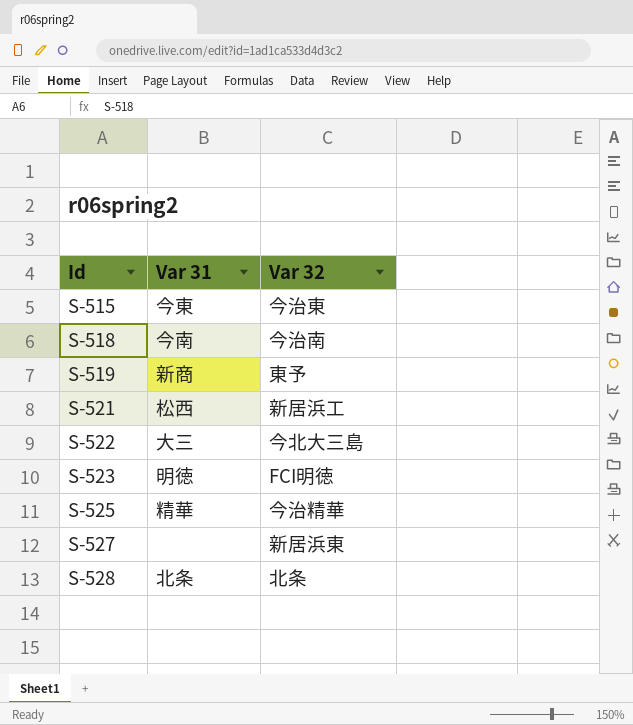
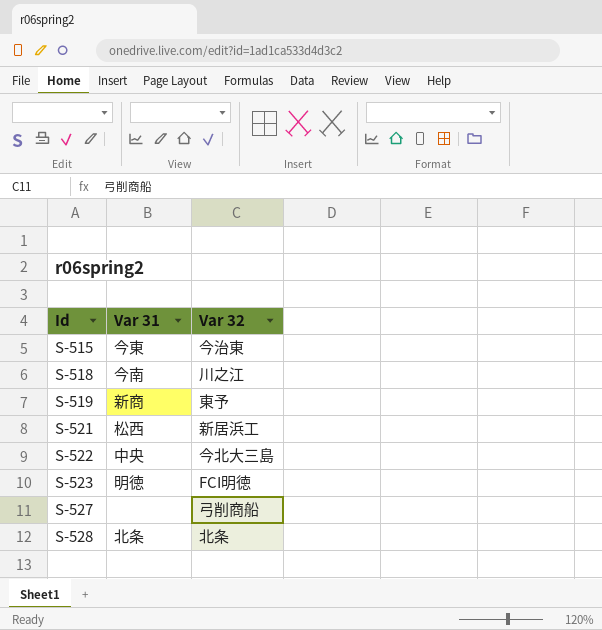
row S-525: 精華 | 今治精華 -> none
S-518 | Var 32: 今治南 -> 川之江
S-522 | Var 31: 大三 -> 中央
S-527 | Var 32: 新居浜東 -> 弓削商船

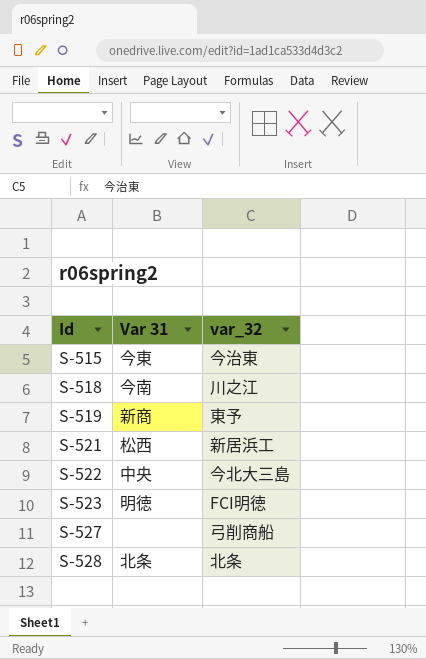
column name: Var 32 -> var_32

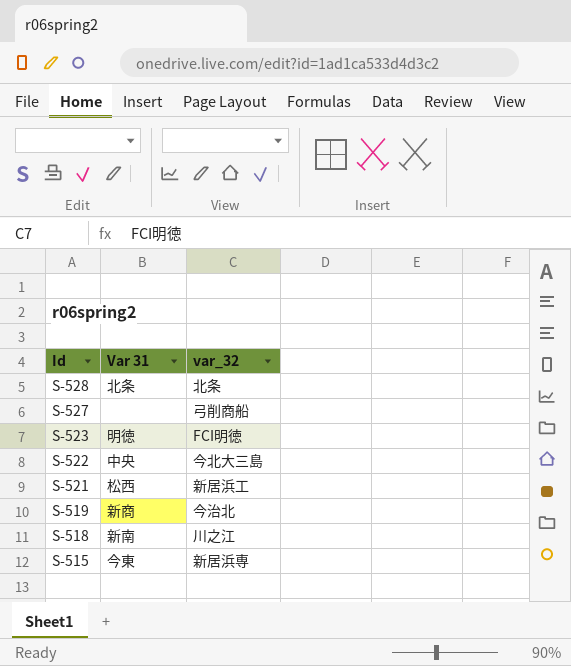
row order: Id ascending -> Id descending
S-519 | var_32: 東予 -> 今治北
S-518 | Var 31: 今南 -> 新南
S-515 | var_32: 今治東 -> 新居浜専

